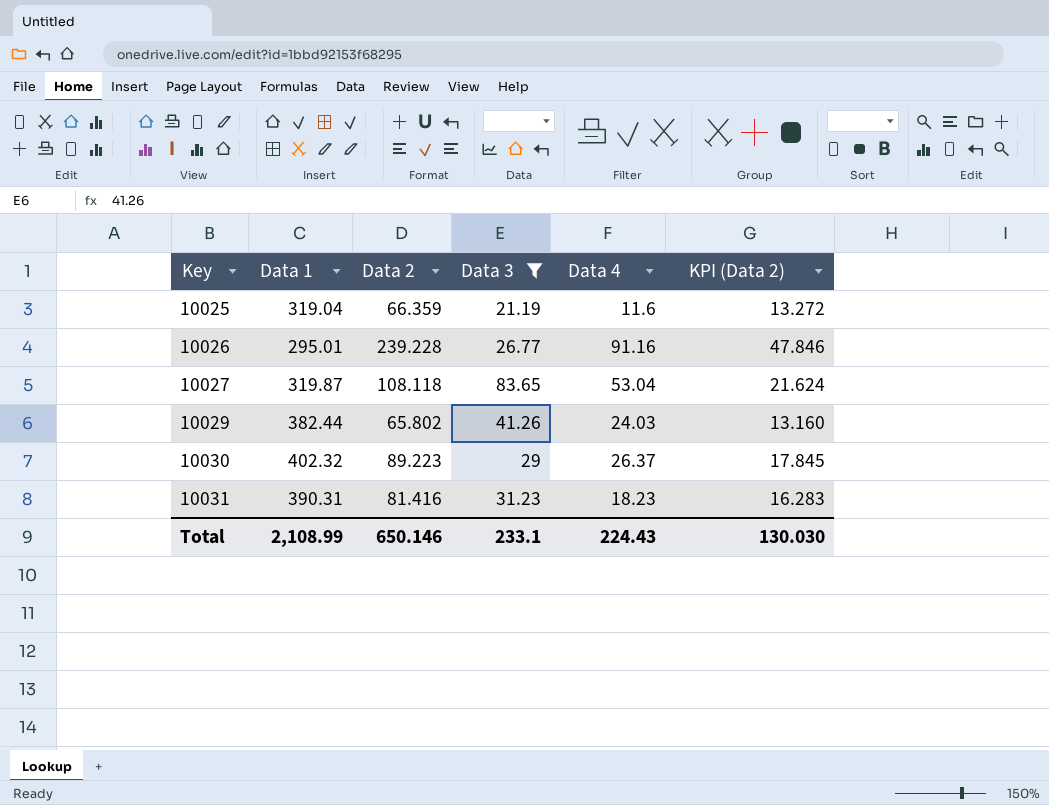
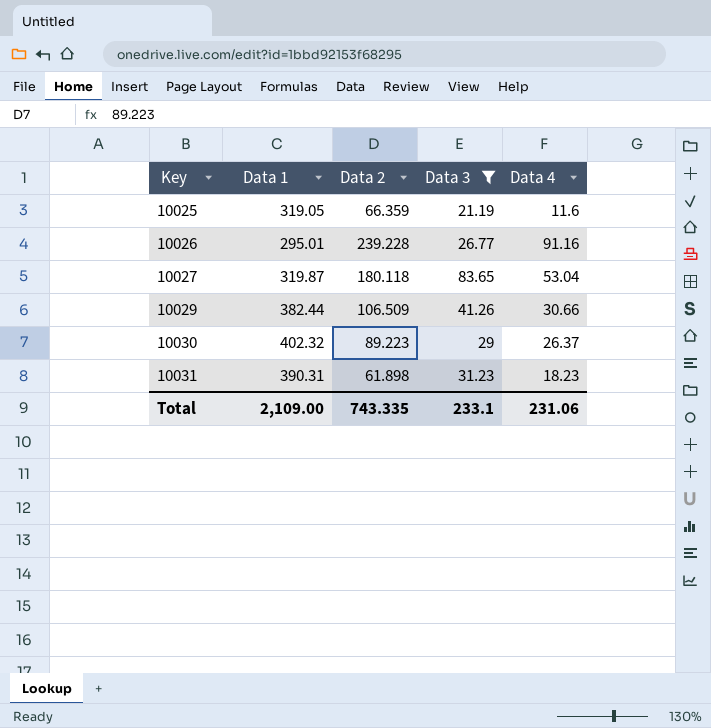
column KPI (Data 2) | formula: [Data 2] * 0.2 -> none
10025 | Data 1: 319.04 -> 319.05
10027 | Data 2: 108.118 -> 180.118
10029 | Data 2: 65.802 -> 106.509
10029 | Data 4: 24.03 -> 30.66
10031 | Data 2: 81.416 -> 61.898
Total | Data 1: 2,108.99 -> 2,109.00
Total | Data 2: 650.146 -> 743.335
Total | Data 4: 224.43 -> 231.06

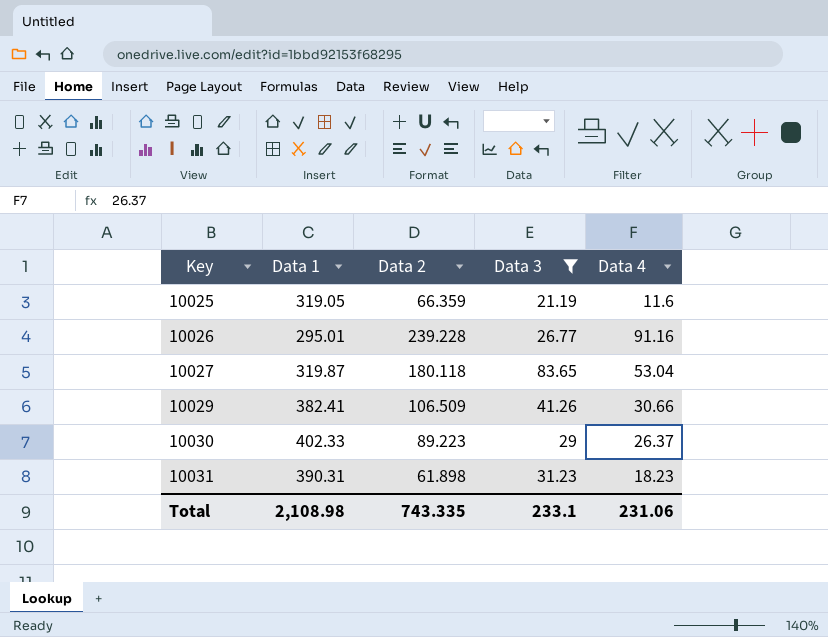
10029 | Data 1: 382.44 -> 382.41
10030 | Data 1: 402.32 -> 402.33
Total | Data 1: 2,109.00 -> 2,108.98

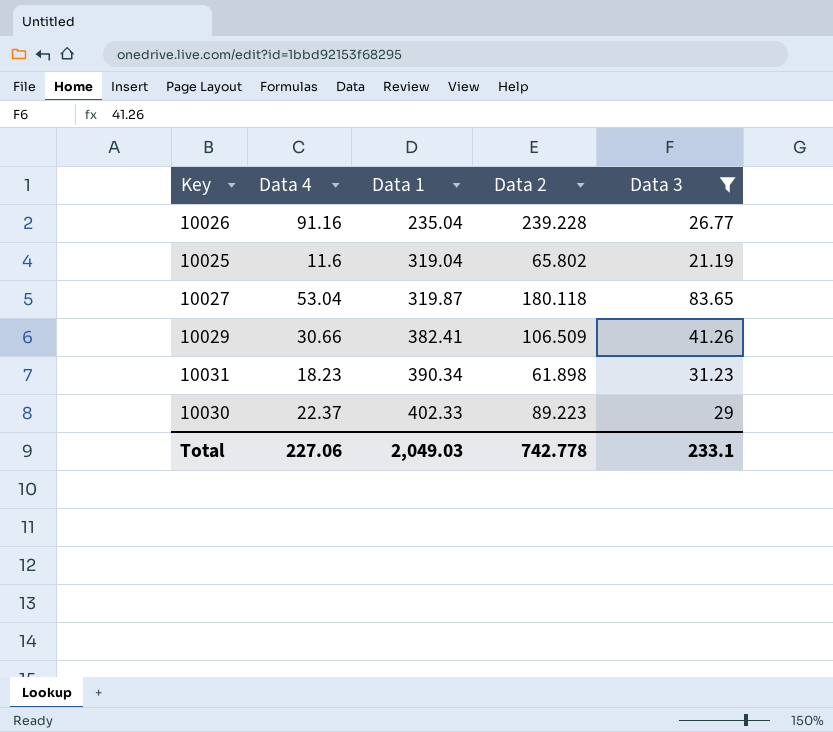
row order: Key ascending -> Data 1 ascending
column Data 4 | position: 5 -> 2
10026 | Data 1: 295.01 -> 235.04
10025 | Data 1: 319.05 -> 319.04
10025 | Data 2: 66.359 -> 65.802
10031 | Data 1: 390.31 -> 390.34
10030 | Data 4: 26.37 -> 22.37
Total | Data 4: 231.06 -> 227.06
Total | Data 1: 2,108.98 -> 2,049.03
Total | Data 2: 743.335 -> 742.778

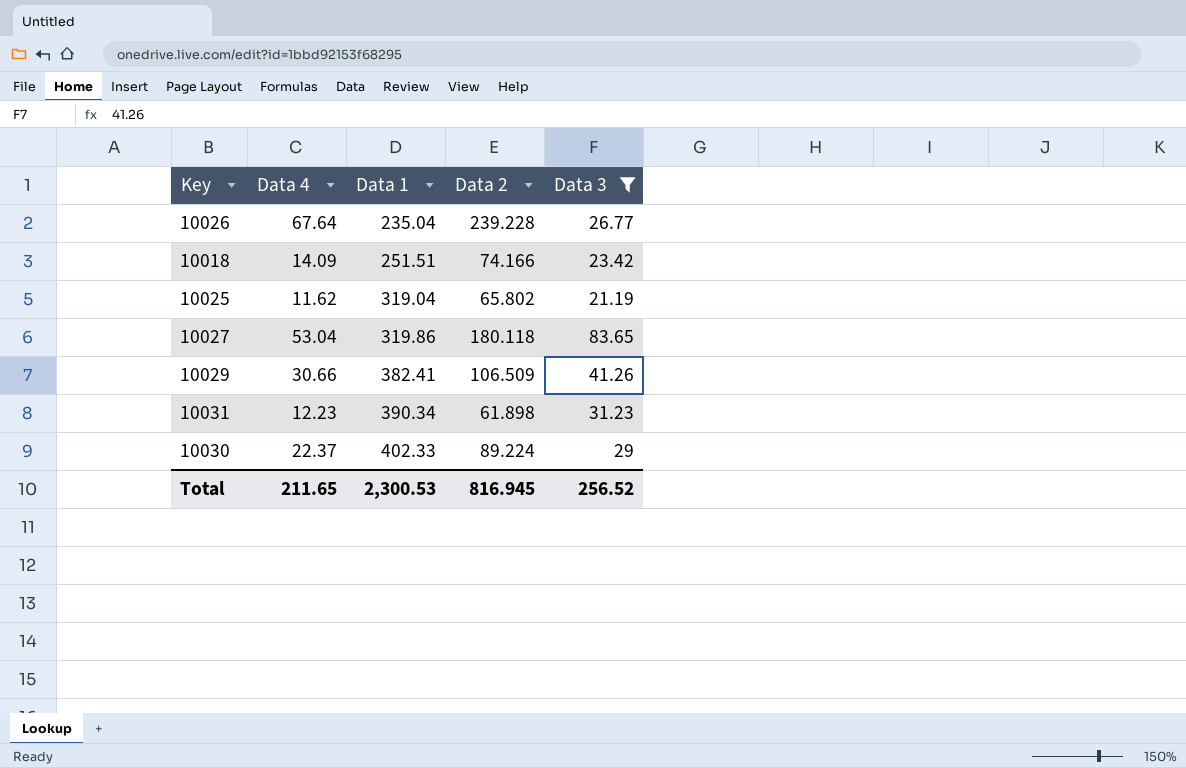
10026 | Data 4: 91.16 -> 67.64
row 10018: none -> 14.09 | 251.51 | 74.166 | 23.42
10025 | Data 4: 11.6 -> 11.62
10027 | Data 1: 319.87 -> 319.86
10031 | Data 4: 18.23 -> 12.23
10030 | Data 2: 89.223 -> 89.224
Total | Data 4: 227.06 -> 211.65
Total | Data 1: 2,049.03 -> 2,300.53
Total | Data 2: 742.778 -> 816.945
Total | Data 3: 233.1 -> 256.52

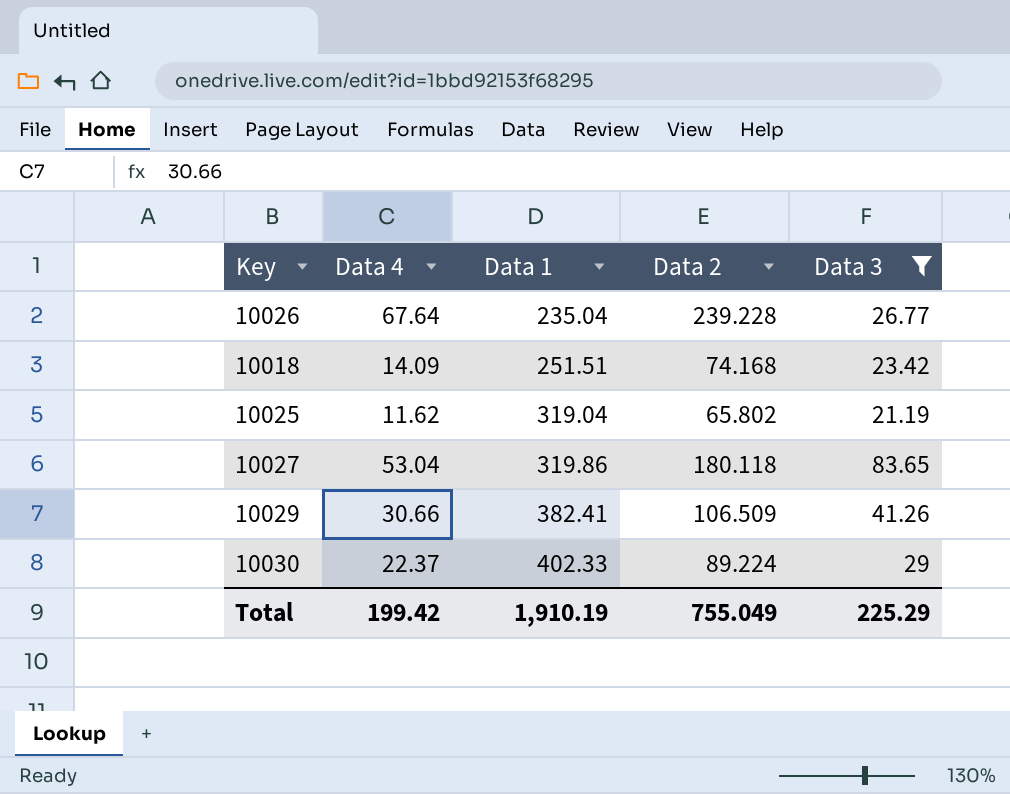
row 10031: 12.23 | 390.34 | 61.898 | 31.23 -> none
10018 | Data 2: 74.166 -> 74.168
Total | Data 4: 211.65 -> 199.42
Total | Data 1: 2,300.53 -> 1,910.19
Total | Data 2: 816.945 -> 755.049
Total | Data 3: 256.52 -> 225.29

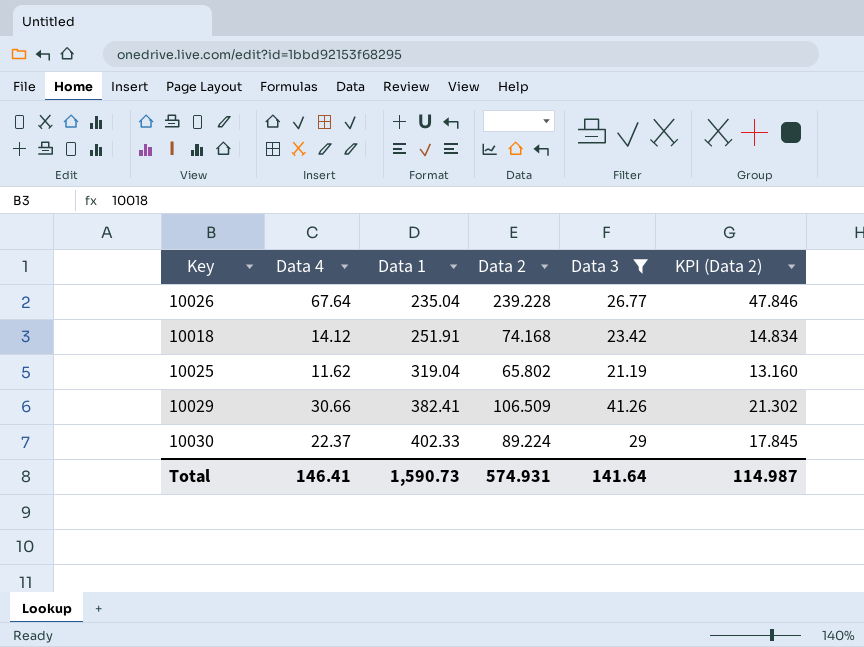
column KPI (Data 2) | formula: none -> [Data 2] * 0.2
row 10027: 53.04 | 319.86 | 180.118 | 83.65 -> none
10018 | Data 4: 14.09 -> 14.12
10018 | Data 1: 251.51 -> 251.91
Total | Data 4: 199.42 -> 146.41
Total | Data 1: 1,910.19 -> 1,590.73
Total | Data 2: 755.049 -> 574.931
Total | Data 3: 225.29 -> 141.64

